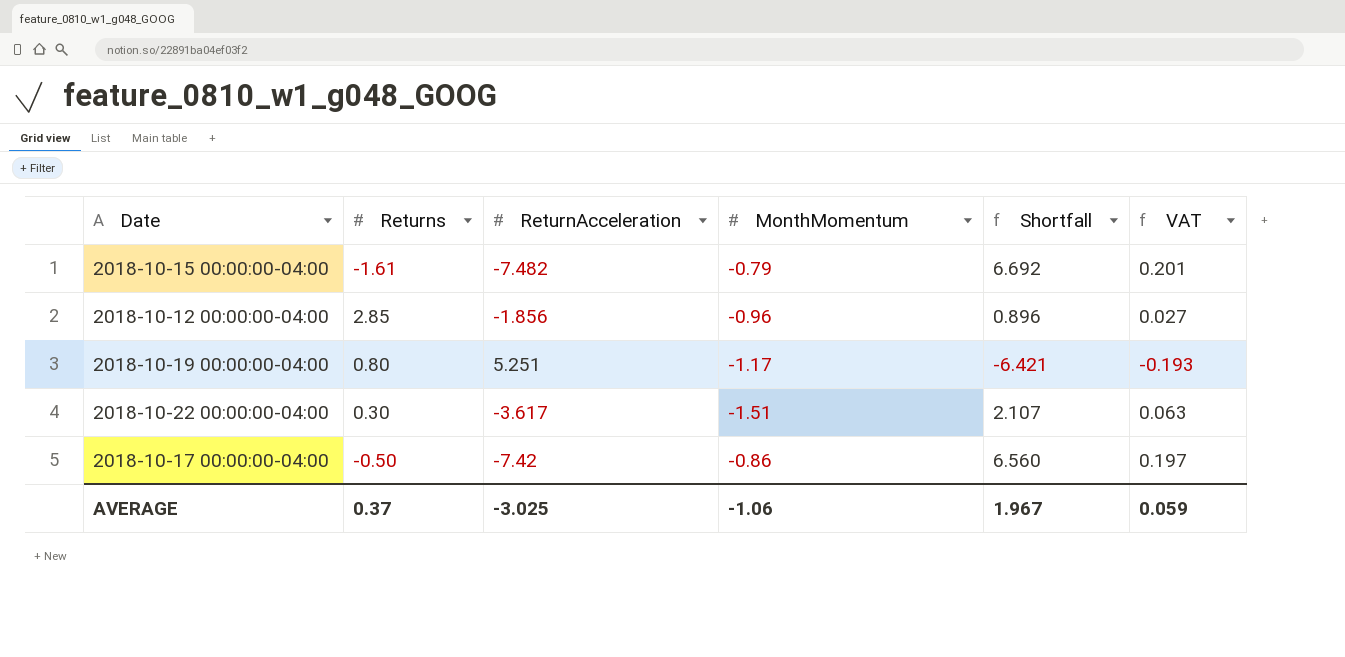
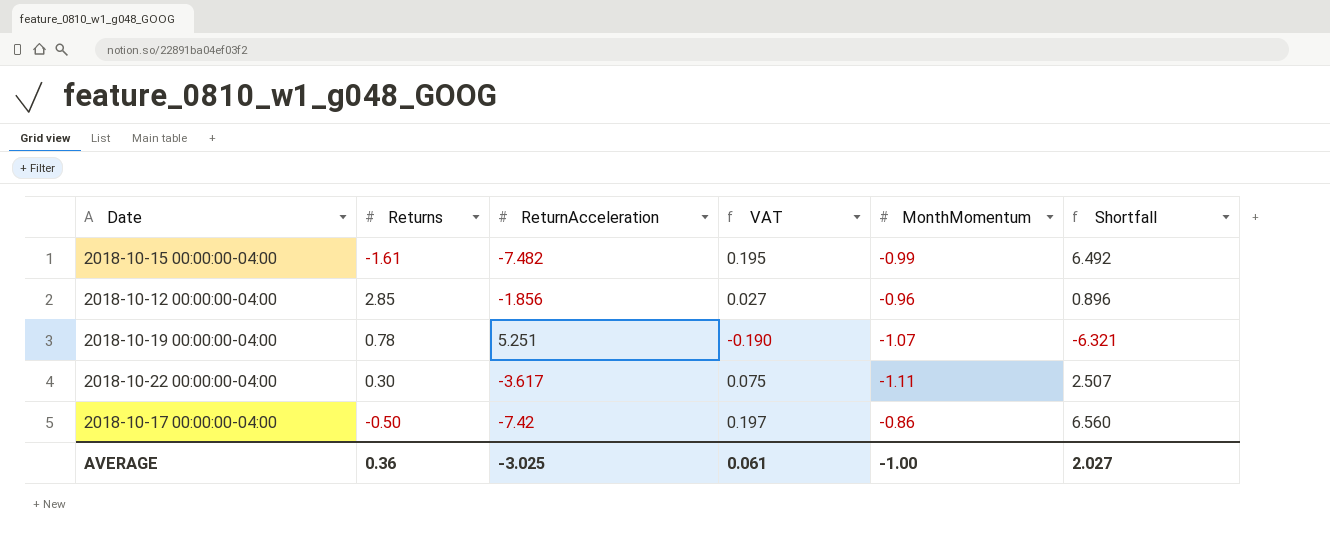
column VAT | position: 6 -> 4
2018-10-15 00:00:00-04:00 | VAT: 0.201 -> 0.195
2018-10-15 00:00:00-04:00 | MonthMomentum: -0.79 -> -0.99
2018-10-15 00:00:00-04:00 | Shortfall: 6.692 -> 6.492
2018-10-19 00:00:00-04:00 | Returns: 0.80 -> 0.78
2018-10-19 00:00:00-04:00 | VAT: -0.193 -> -0.190
2018-10-19 00:00:00-04:00 | MonthMomentum: -1.17 -> -1.07
2018-10-19 00:00:00-04:00 | Shortfall: -6.421 -> -6.321
2018-10-22 00:00:00-04:00 | VAT: 0.063 -> 0.075
2018-10-22 00:00:00-04:00 | MonthMomentum: -1.51 -> -1.11
2018-10-22 00:00:00-04:00 | Shortfall: 2.107 -> 2.507
AVERAGE | Returns: 0.37 -> 0.36
AVERAGE | VAT: 0.059 -> 0.061
AVERAGE | MonthMomentum: -1.06 -> -1.00
AVERAGE | Shortfall: 1.967 -> 2.027

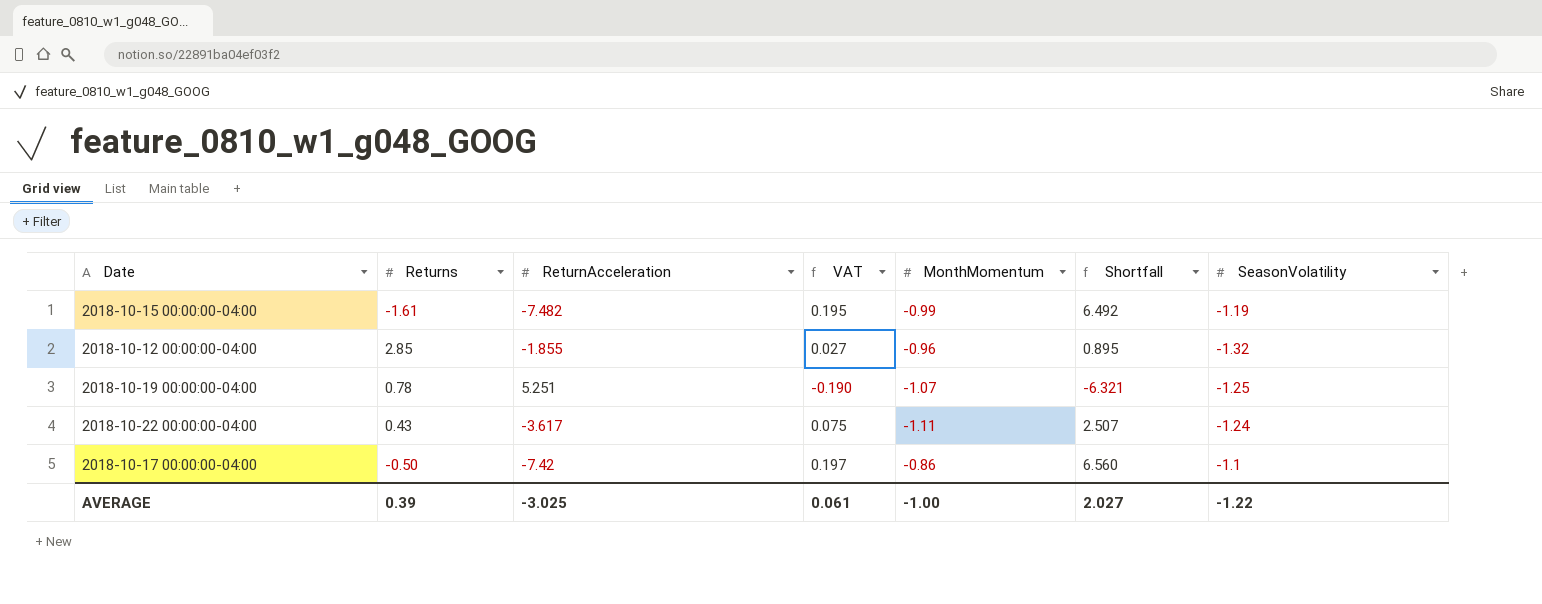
column SeasonVolatility | position: none -> 7
2018-10-12 00:00:00-04:00 | ReturnAcceleration: -1.856 -> -1.855
2018-10-12 00:00:00-04:00 | Shortfall: 0.896 -> 0.895
2018-10-22 00:00:00-04:00 | Returns: 0.30 -> 0.43
AVERAGE | Returns: 0.36 -> 0.39

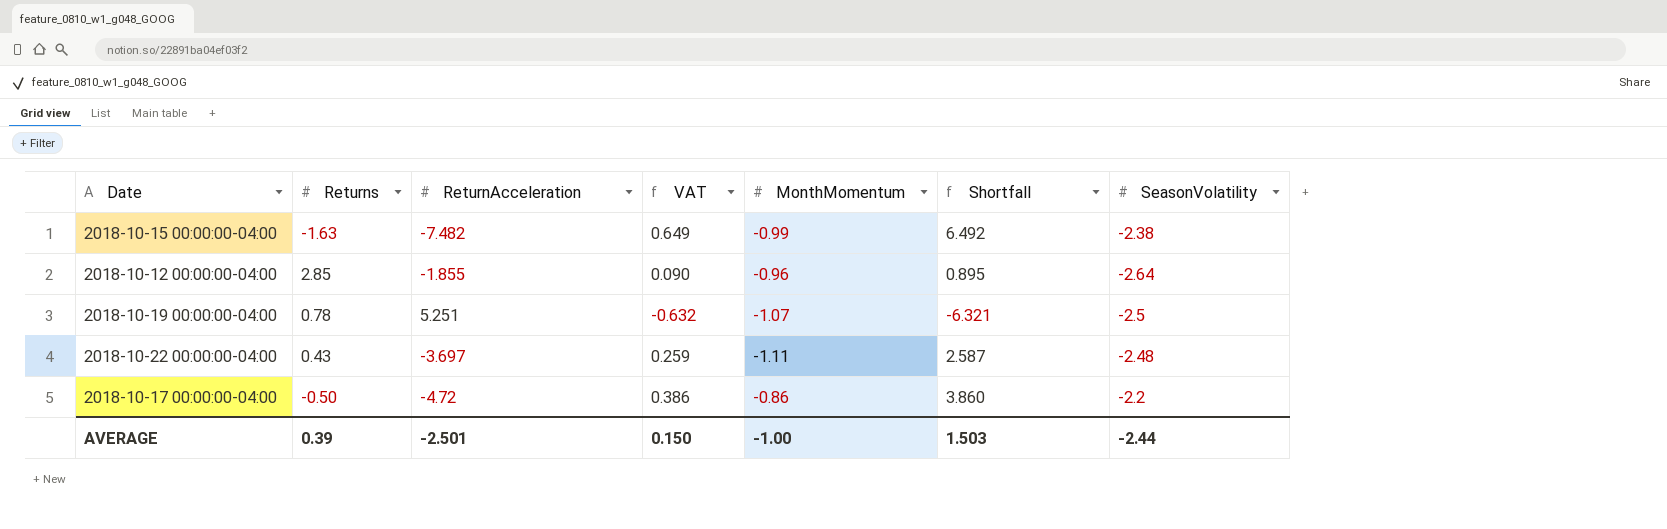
column VAT | formula: [Shortfall] * 0.03 -> [Shortfall] * 0.1
2018-10-15 00:00:00-04:00 | Returns: -1.61 -> -1.63
2018-10-15 00:00:00-04:00 | SeasonVolatility: -1.19 -> -2.38
2018-10-12 00:00:00-04:00 | SeasonVolatility: -1.32 -> -2.64
2018-10-19 00:00:00-04:00 | SeasonVolatility: -1.25 -> -2.5
2018-10-22 00:00:00-04:00 | ReturnAcceleration: -3.617 -> -3.697
2018-10-22 00:00:00-04:00 | Shortfall: 2.507 -> 2.587
2018-10-22 00:00:00-04:00 | SeasonVolatility: -1.24 -> -2.48
2018-10-17 00:00:00-04:00 | ReturnAcceleration: -7.42 -> -4.72
2018-10-17 00:00:00-04:00 | Shortfall: 6.560 -> 3.860
2018-10-17 00:00:00-04:00 | SeasonVolatility: -1.1 -> -2.2
AVERAGE | ReturnAcceleration: -3.025 -> -2.501
AVERAGE | VAT: 0.061 -> 0.150
AVERAGE | Shortfall: 2.027 -> 1.503
AVERAGE | SeasonVolatility: -1.22 -> -2.44

